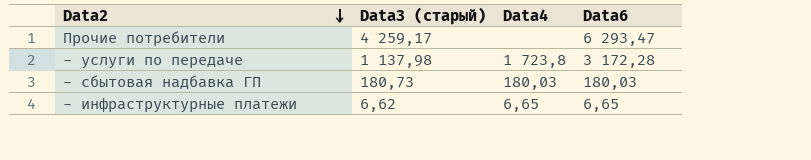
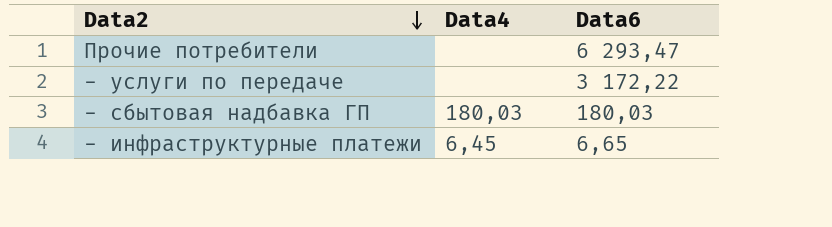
column Data3 (старый) | position: 2 -> none
- услуги по передаче | Data4: 1 723,8 -> none
- услуги по передаче | Data6: 3 172,28 -> 3 172,22
- инфраструктурные платежи | Data4: 6,65 -> 6,45

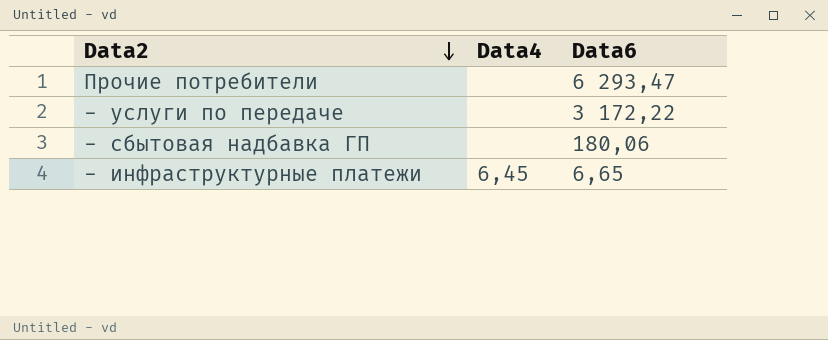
- сбытовая надбавка ГП | Data4: 180,03 -> none
- сбытовая надбавка ГП | Data6: 180,03 -> 180,06

